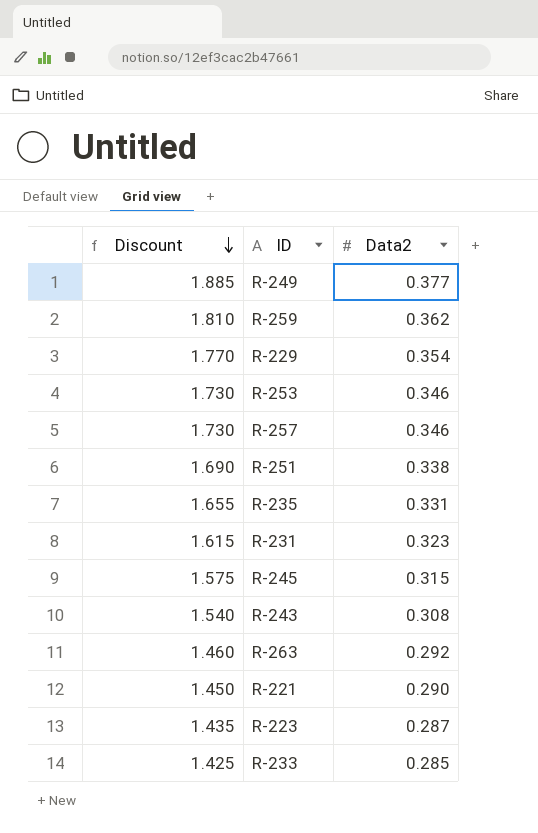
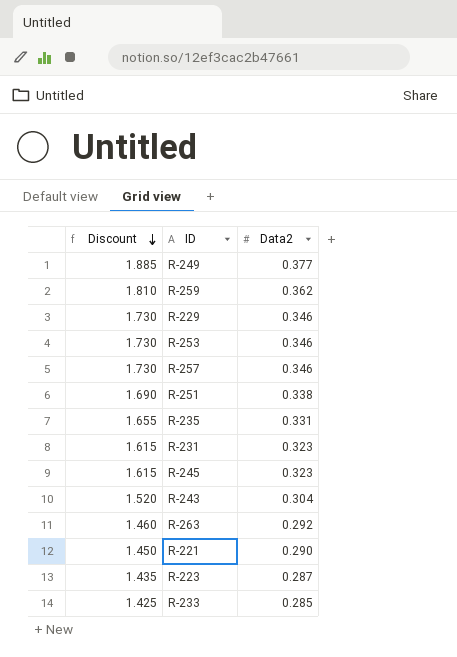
R-229 | Discount: 1.770 -> 1.730
R-229 | Data2: 0.354 -> 0.346
R-245 | Discount: 1.575 -> 1.615
R-245 | Data2: 0.315 -> 0.323
R-243 | Discount: 1.540 -> 1.520
R-243 | Data2: 0.308 -> 0.304

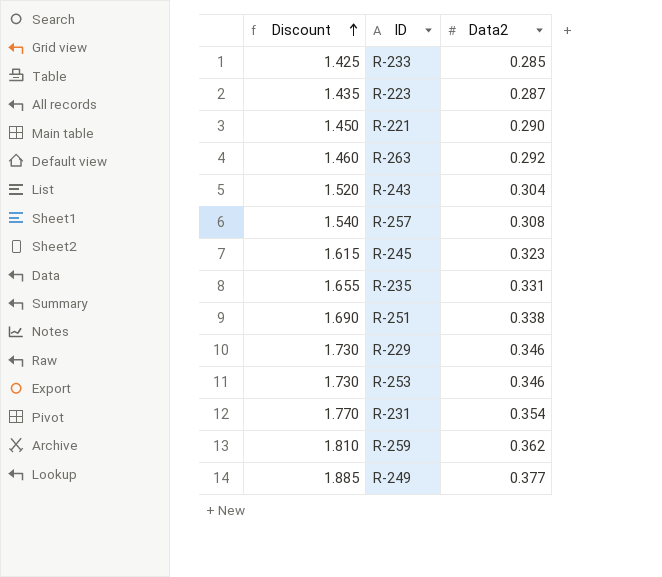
row order: Discount descending -> Discount ascending
R-257 | Discount: 1.730 -> 1.540
R-257 | Data2: 0.346 -> 0.308
R-231 | Discount: 1.615 -> 1.770
R-231 | Data2: 0.323 -> 0.354

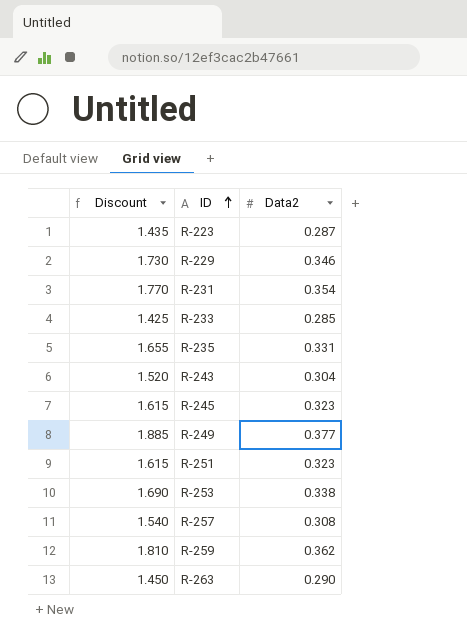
row order: Discount ascending -> ID ascending
row R-221: 1.450 | 0.290 -> none
R-251 | Discount: 1.690 -> 1.615
R-251 | Data2: 0.338 -> 0.323
R-253 | Discount: 1.730 -> 1.690
R-253 | Data2: 0.346 -> 0.338
R-263 | Discount: 1.460 -> 1.450
R-263 | Data2: 0.292 -> 0.290

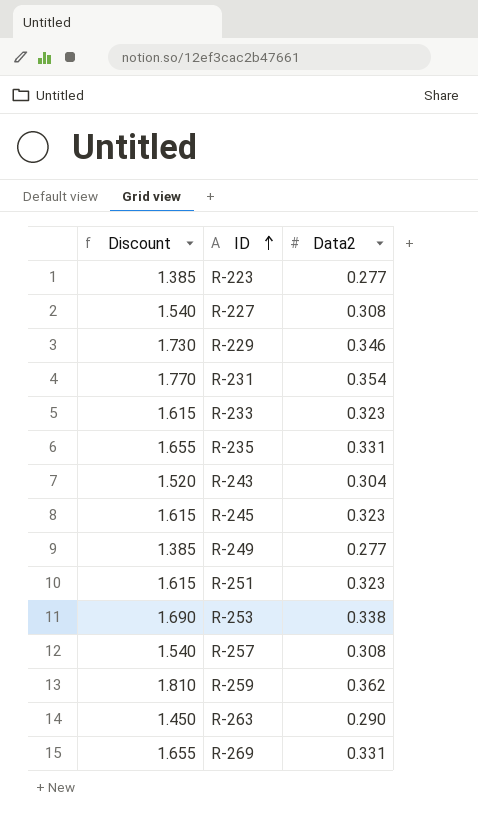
R-223 | Discount: 1.435 -> 1.385
R-223 | Data2: 0.287 -> 0.277
row R-227: none -> 1.540 | 0.308
R-233 | Discount: 1.425 -> 1.615
R-233 | Data2: 0.285 -> 0.323
R-249 | Discount: 1.885 -> 1.385
R-249 | Data2: 0.377 -> 0.277
row R-269: none -> 1.655 | 0.331

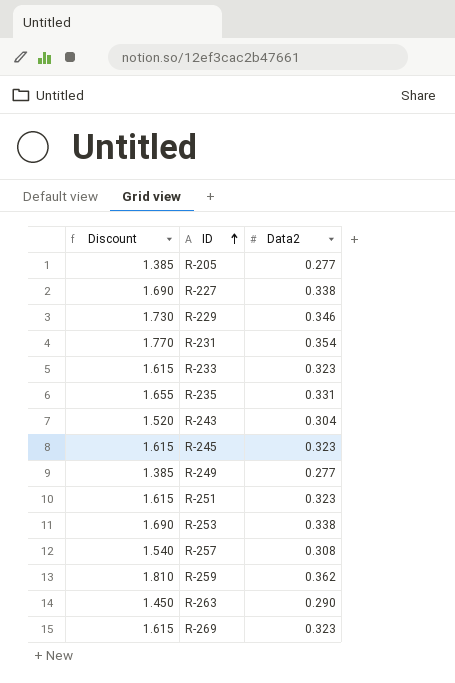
row R-223: 1.385 | 0.277 -> none
row R-205: none -> 1.385 | 0.277
R-227 | Discount: 1.540 -> 1.690
R-227 | Data2: 0.308 -> 0.338
R-269 | Discount: 1.655 -> 1.615
R-269 | Data2: 0.331 -> 0.323

